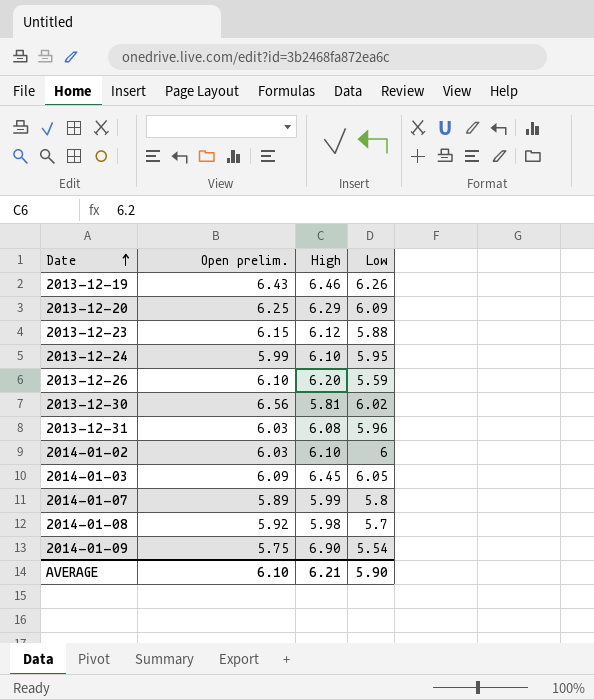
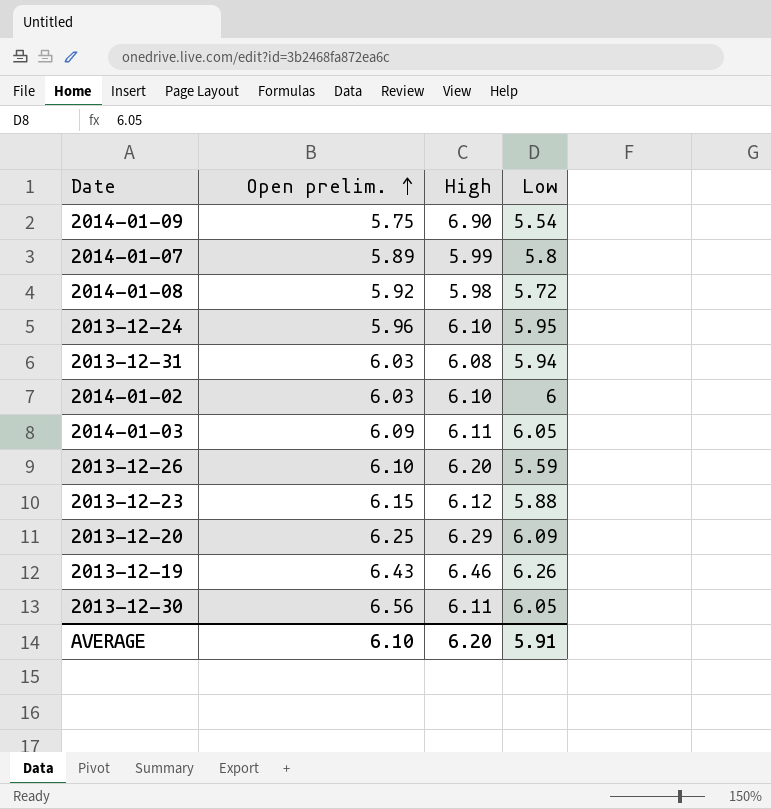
row order: Date ascending -> Open prelim. ascending
2014-01-08 | Low: 5.7 -> 5.72
2013-12-24 | Open prelim.: 5.99 -> 5.96
2013-12-31 | Low: 5.96 -> 5.94
2014-01-03 | High: 6.45 -> 6.11
2013-12-30 | High: 5.81 -> 6.11
2013-12-30 | Low: 6.02 -> 6.05
AVERAGE | High: 6.21 -> 6.20
AVERAGE | Low: 5.90 -> 5.91

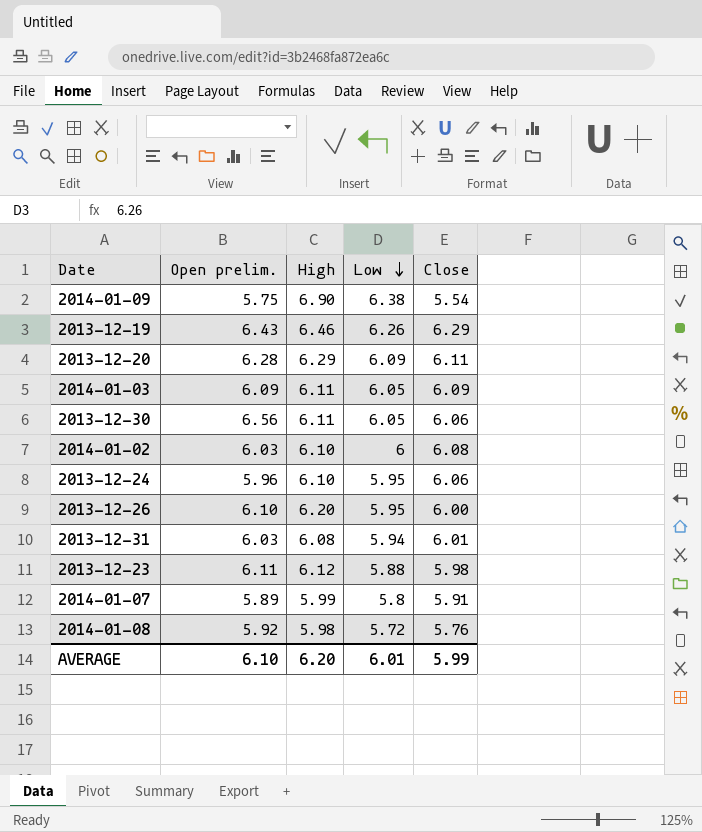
row order: Open prelim. ascending -> Low descending
column Close | position: none -> 5
2014-01-09 | Low: 5.54 -> 6.38
2013-12-20 | Open prelim.: 6.25 -> 6.28
2013-12-26 | Low: 5.59 -> 5.95
2013-12-23 | Open prelim.: 6.15 -> 6.11
AVERAGE | Low: 5.91 -> 6.01

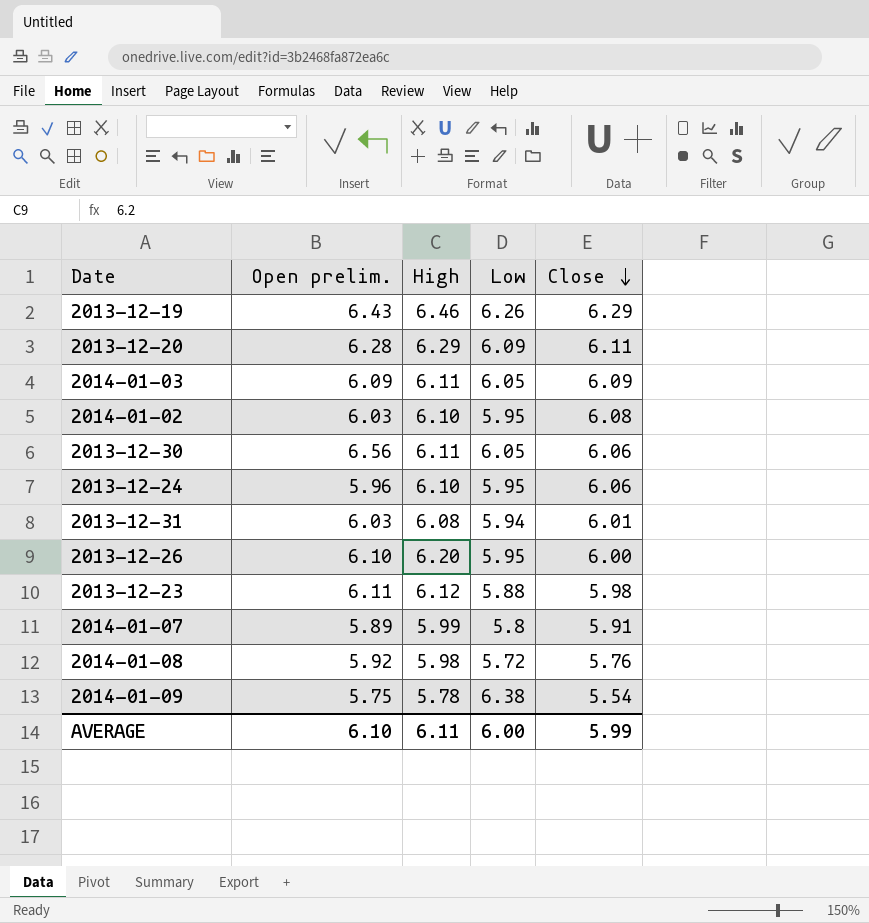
row order: Low descending -> Close descending
2014-01-02 | Low: 6 -> 5.95
2014-01-09 | High: 6.90 -> 5.78
AVERAGE | High: 6.20 -> 6.11
AVERAGE | Low: 6.01 -> 6.00

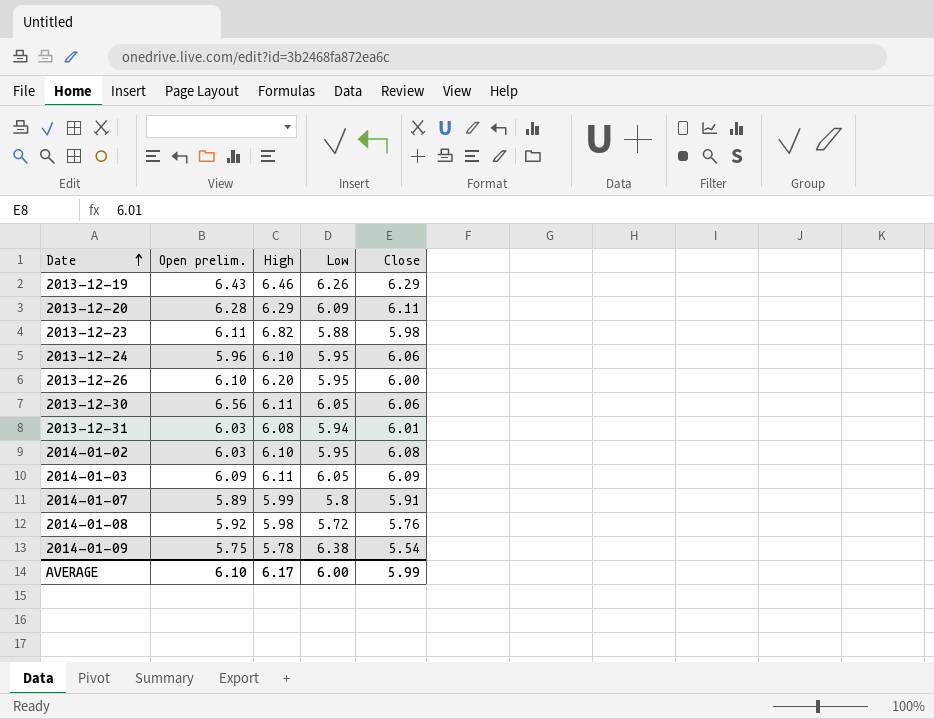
row order: Close descending -> Date ascending
2013-12-23 | High: 6.12 -> 6.82
AVERAGE | High: 6.11 -> 6.17

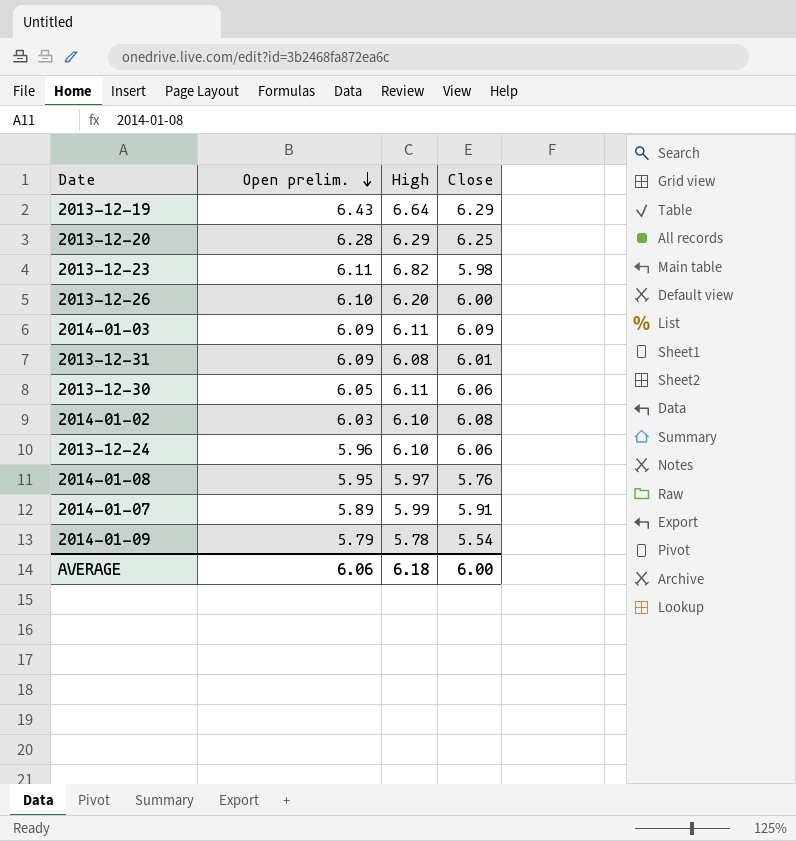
row order: Date ascending -> Open prelim. descending
column Low | position: 4 -> none
2013-12-19 | High: 6.46 -> 6.64
2013-12-20 | Close: 6.11 -> 6.25
2013-12-31 | Open prelim.: 6.03 -> 6.09
2013-12-30 | Open prelim.: 6.56 -> 6.05
2014-01-08 | Open prelim.: 5.92 -> 5.95
2014-01-08 | High: 5.98 -> 5.97
2014-01-09 | Open prelim.: 5.75 -> 5.79
AVERAGE | Open prelim.: 6.10 -> 6.06
AVERAGE | High: 6.17 -> 6.18
AVERAGE | Close: 5.99 -> 6.00

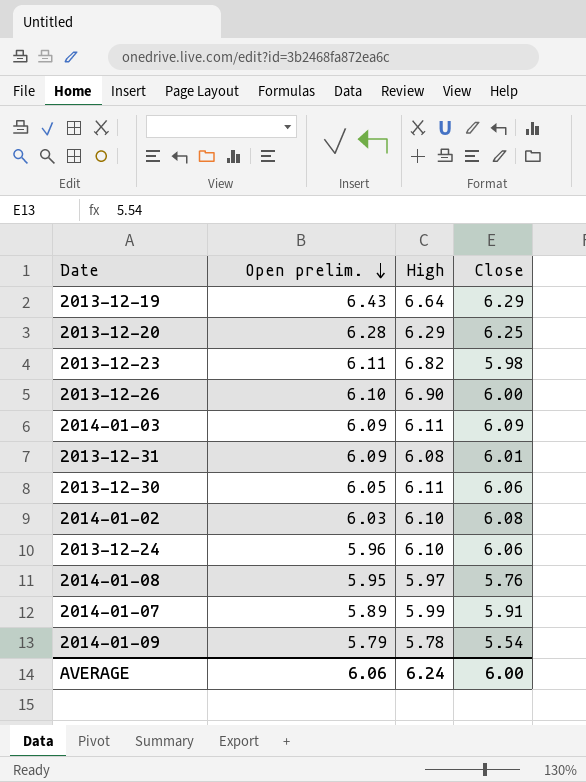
2013-12-26 | High: 6.20 -> 6.90
AVERAGE | High: 6.18 -> 6.24

